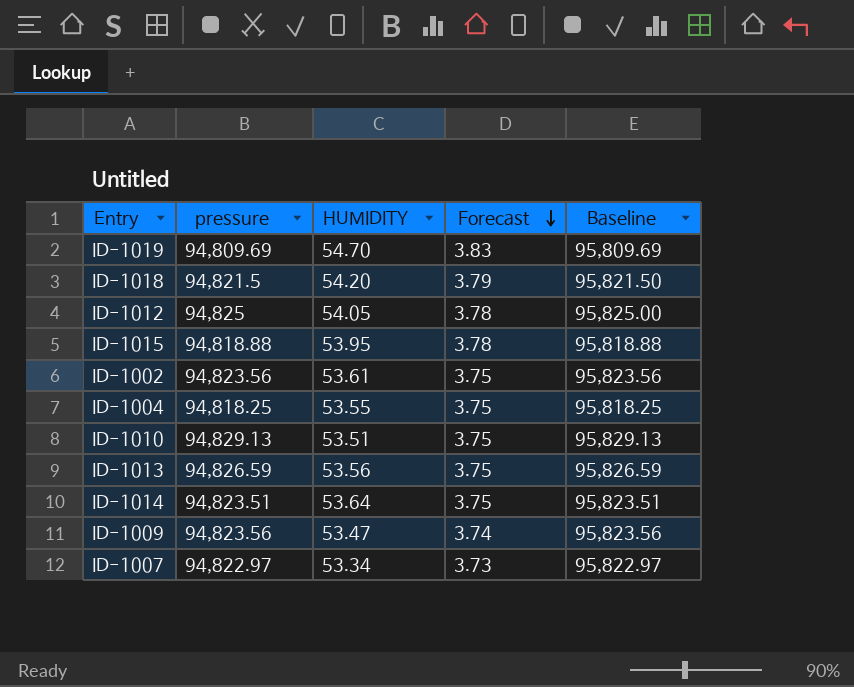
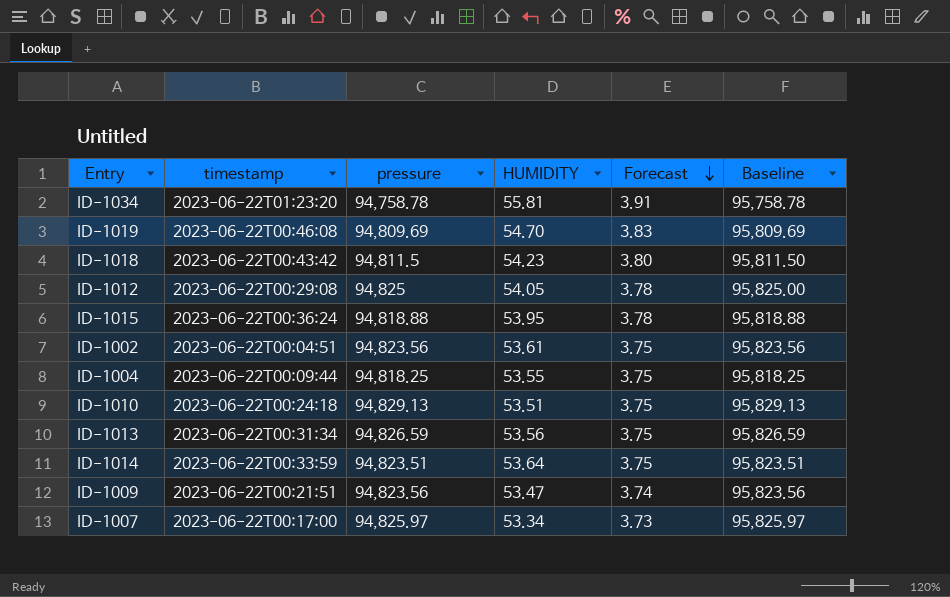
column timestamp | position: none -> 2
row ID-1034: none -> 2023-06-22T01:23:20 | 94,758.78 | 55.81 | 3.91 | 95,758.78
ID-1018 | pressure: 94,821.5 -> 94,811.5
ID-1018 | HUMIDITY: 54.20 -> 54.23
ID-1018 | Forecast: 3.79 -> 3.80
ID-1018 | Baseline: 95,821.50 -> 95,811.50
ID-1007 | pressure: 94,822.97 -> 94,825.97
ID-1007 | Baseline: 95,822.97 -> 95,825.97

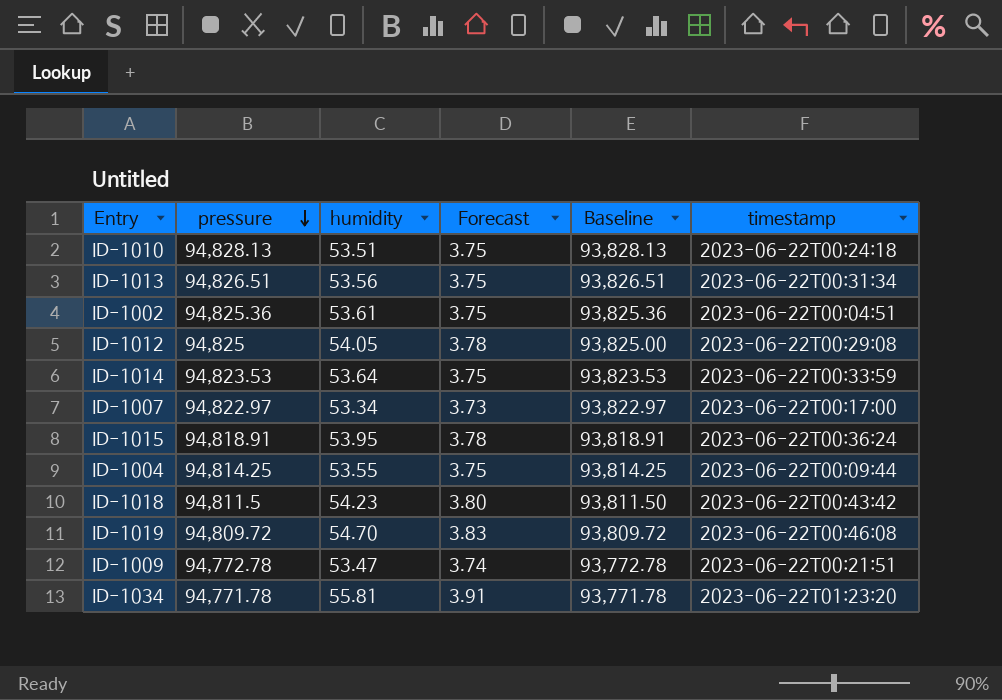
row order: Forecast descending -> pressure descending
column name: HUMIDITY -> humidity
column Baseline | formula: [pressure] + 1000 -> [pressure] - 1000
column timestamp | position: 2 -> 6
ID-1010 | pressure: 94,829.13 -> 94,828.13
ID-1013 | pressure: 94,826.59 -> 94,826.51
ID-1002 | pressure: 94,823.56 -> 94,825.36
ID-1014 | pressure: 94,823.51 -> 94,823.53
ID-1007 | pressure: 94,825.97 -> 94,822.97
ID-1015 | pressure: 94,818.88 -> 94,818.91
ID-1004 | pressure: 94,818.25 -> 94,814.25
ID-1019 | pressure: 94,809.69 -> 94,809.72
ID-1009 | pressure: 94,823.56 -> 94,772.78
ID-1034 | pressure: 94,758.78 -> 94,771.78

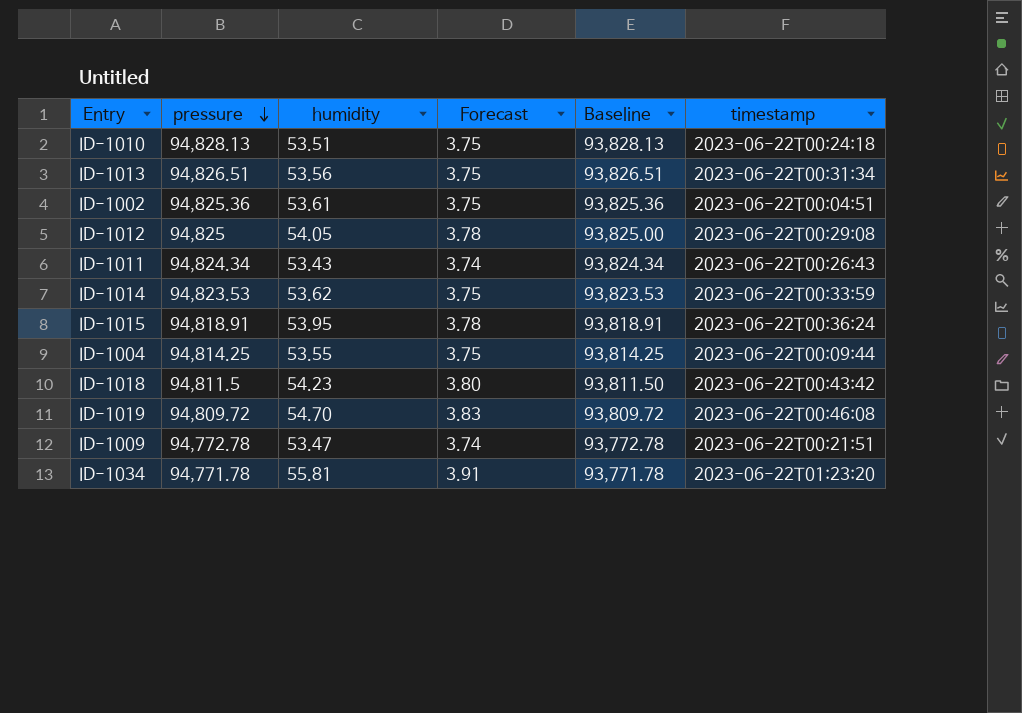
row ID-1007: 94,822.97 | 53.34 | 3.73 | 93,822.97 | 2023-06-22T00:17:00 -> none
row ID-1011: none -> 94,824.34 | 53.43 | 3.74 | 93,824.34 | 2023-06-22T00:26:43
ID-1014 | humidity: 53.64 -> 53.62

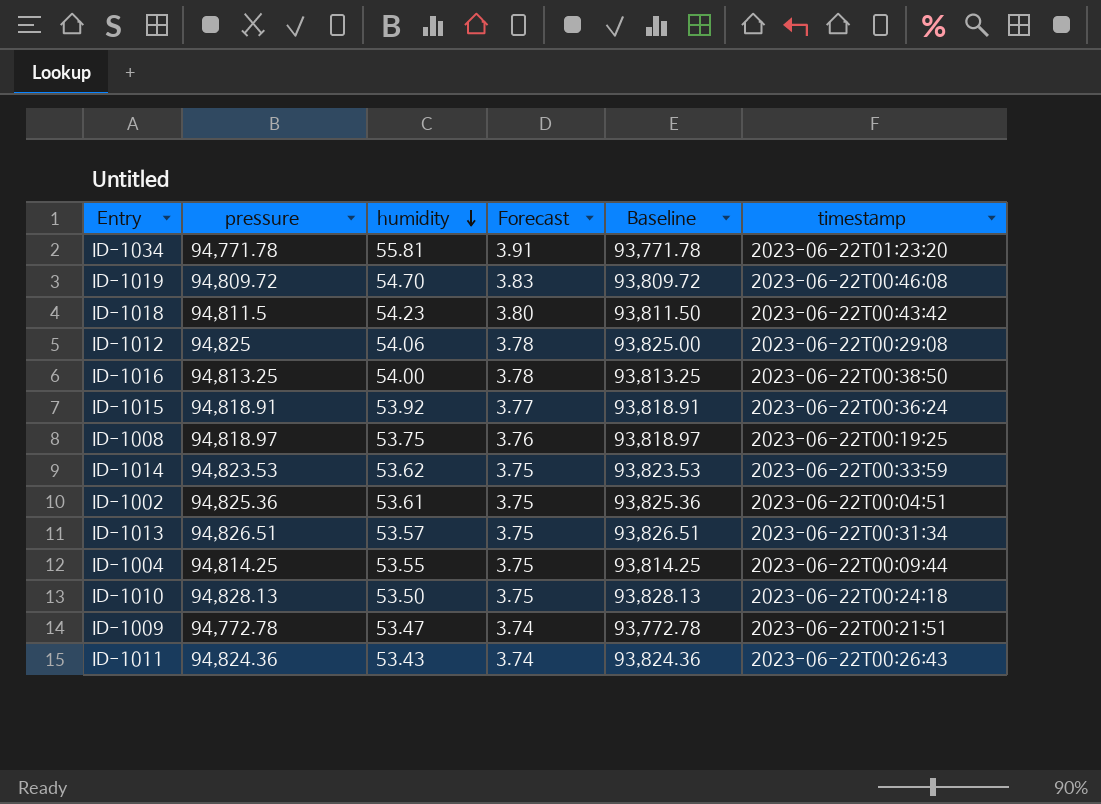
row order: pressure descending -> humidity descending
ID-1012 | humidity: 54.05 -> 54.06
row ID-1016: none -> 94,813.25 | 54.00 | 3.78 | 93,813.25 | 2023-06-22T00:38:50
ID-1015 | humidity: 53.95 -> 53.92
ID-1015 | Forecast: 3.78 -> 3.77
row ID-1008: none -> 94,818.97 | 53.75 | 3.76 | 93,818.97 | 2023-06-22T00:19:25
ID-1013 | humidity: 53.56 -> 53.57
ID-1010 | humidity: 53.51 -> 53.50
ID-1011 | pressure: 94,824.34 -> 94,824.36
ID-1011 | Baseline: 93,824.34 -> 93,824.36

